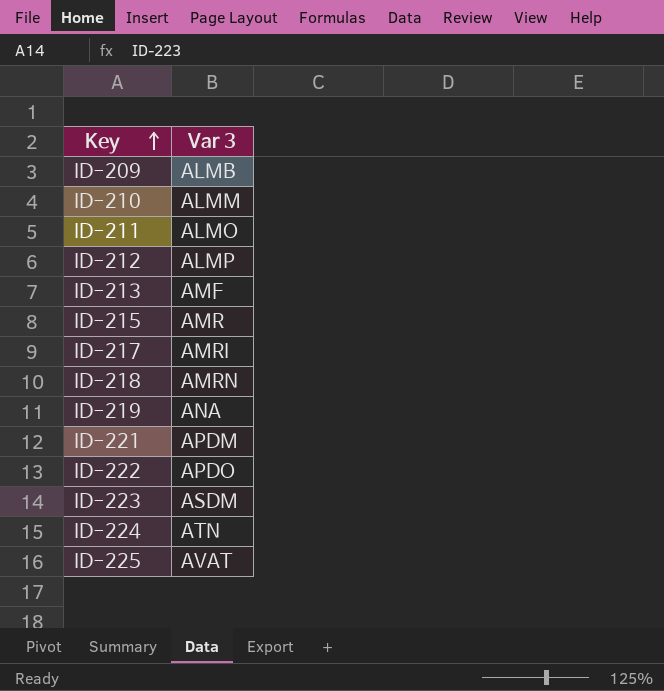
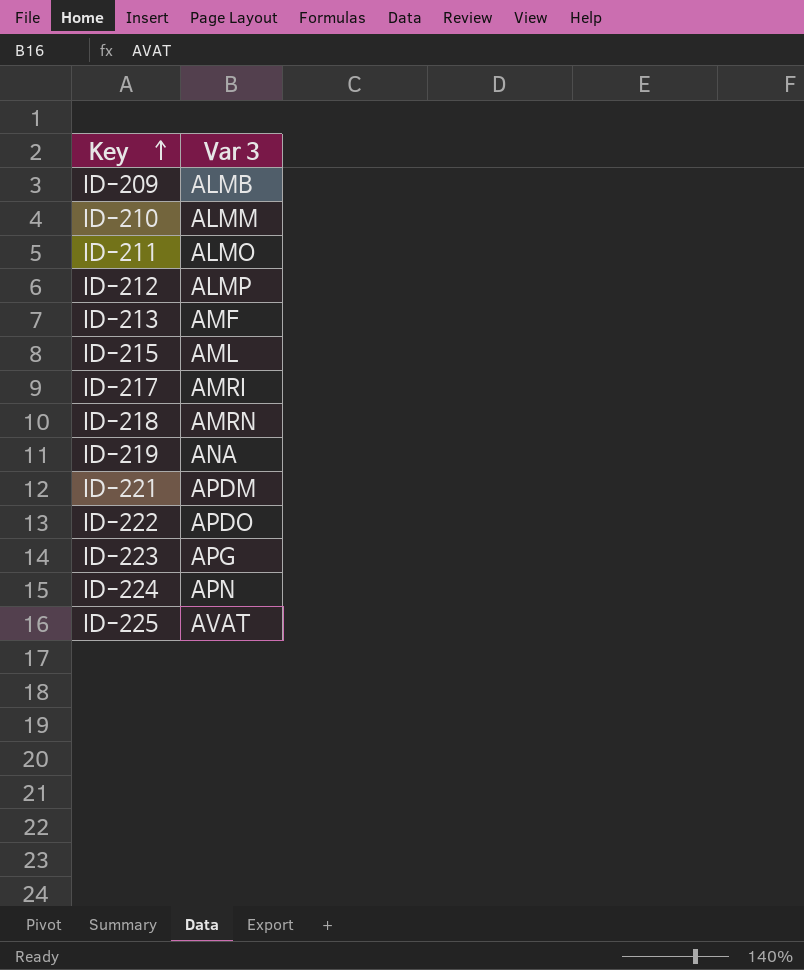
ID-215 | Var 3: AMR -> AML
ID-223 | Var 3: ASDM -> APG
ID-224 | Var 3: ATN -> APN

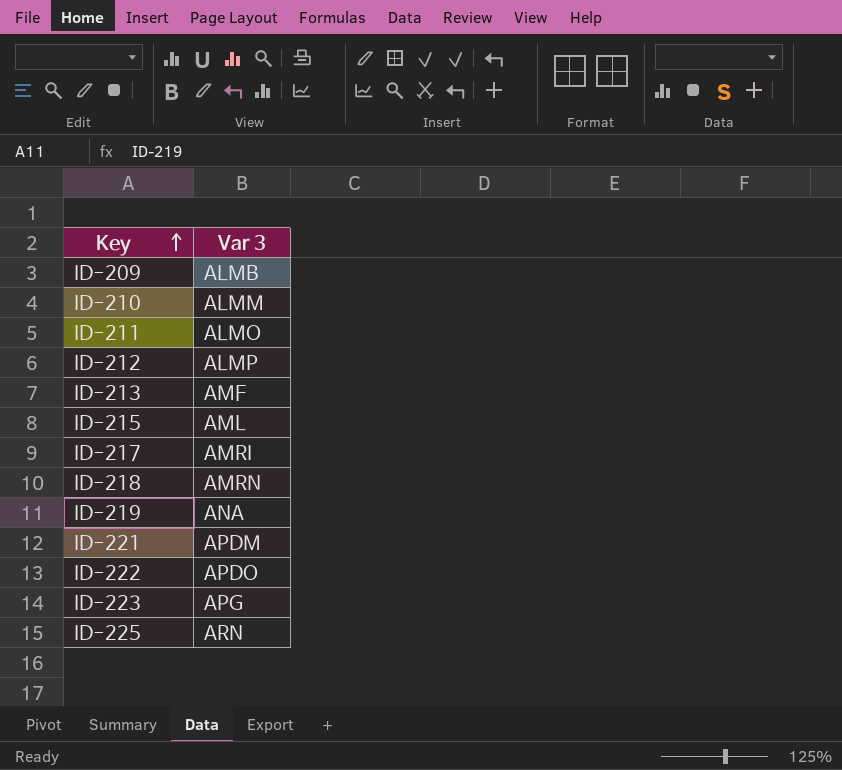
row ID-224: APN -> none
ID-225 | Var 3: AVAT -> ARN

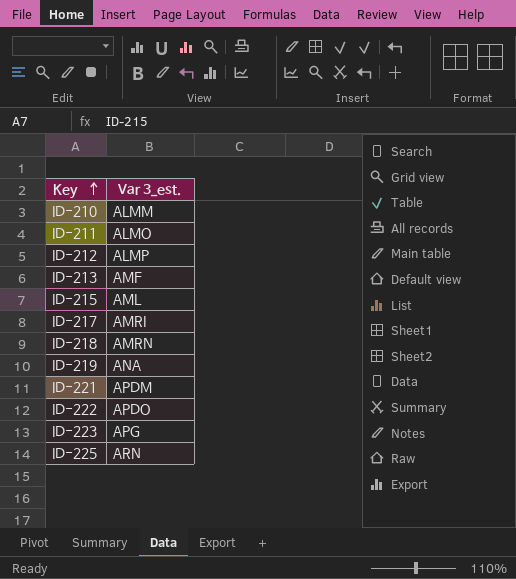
column name: Var 3 -> Var 3_est.
row ID-209: ALMB -> none

